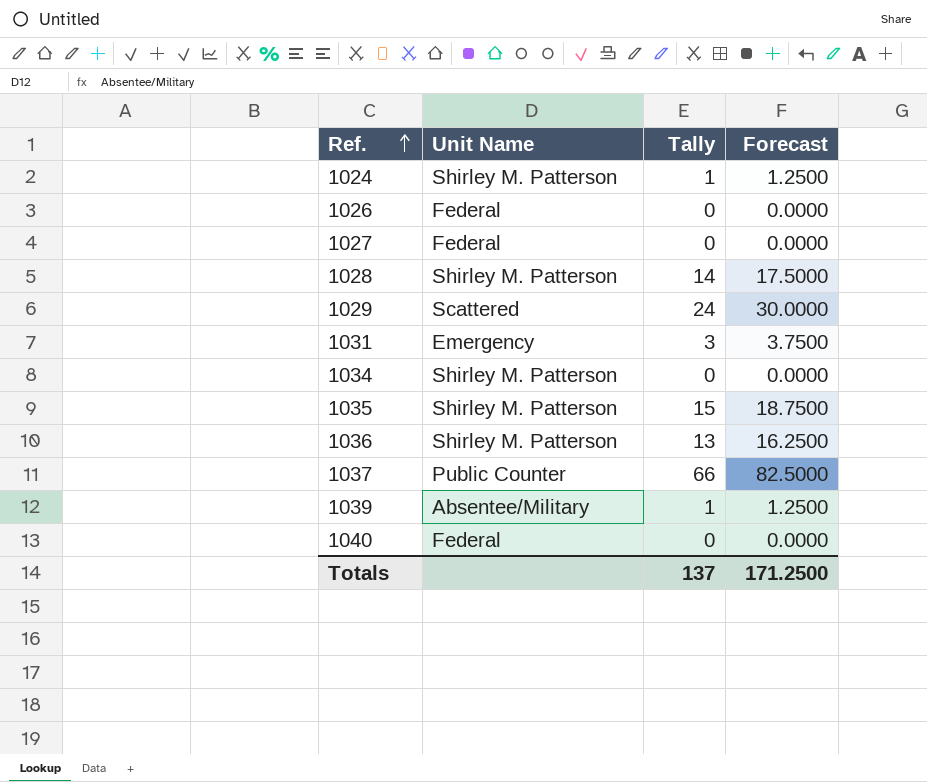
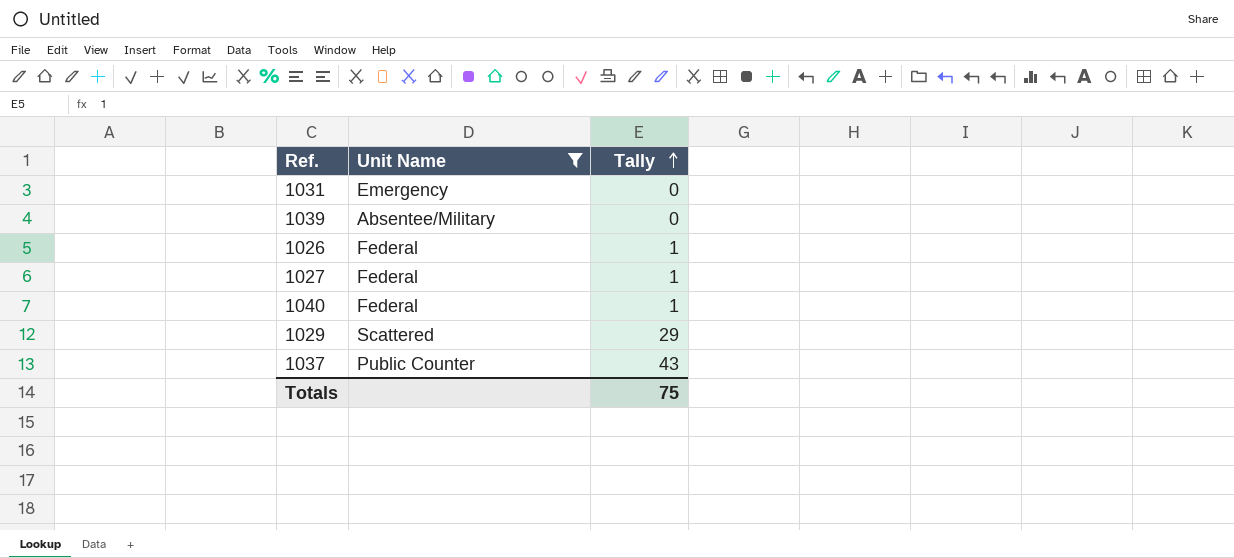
filter: none -> Unit Name != Shirley M. Patterson
row order: Ref. ascending -> Tally ascending
column Forecast | formula: [Tally] * 1.25 -> none
1031 | Tally: 3 -> 0
1039 | Tally: 1 -> 0
1026 | Tally: 0 -> 1
1027 | Tally: 0 -> 1
1040 | Tally: 0 -> 1
1029 | Tally: 24 -> 29
1037 | Tally: 66 -> 43
Totals | Tally: 137 -> 75

